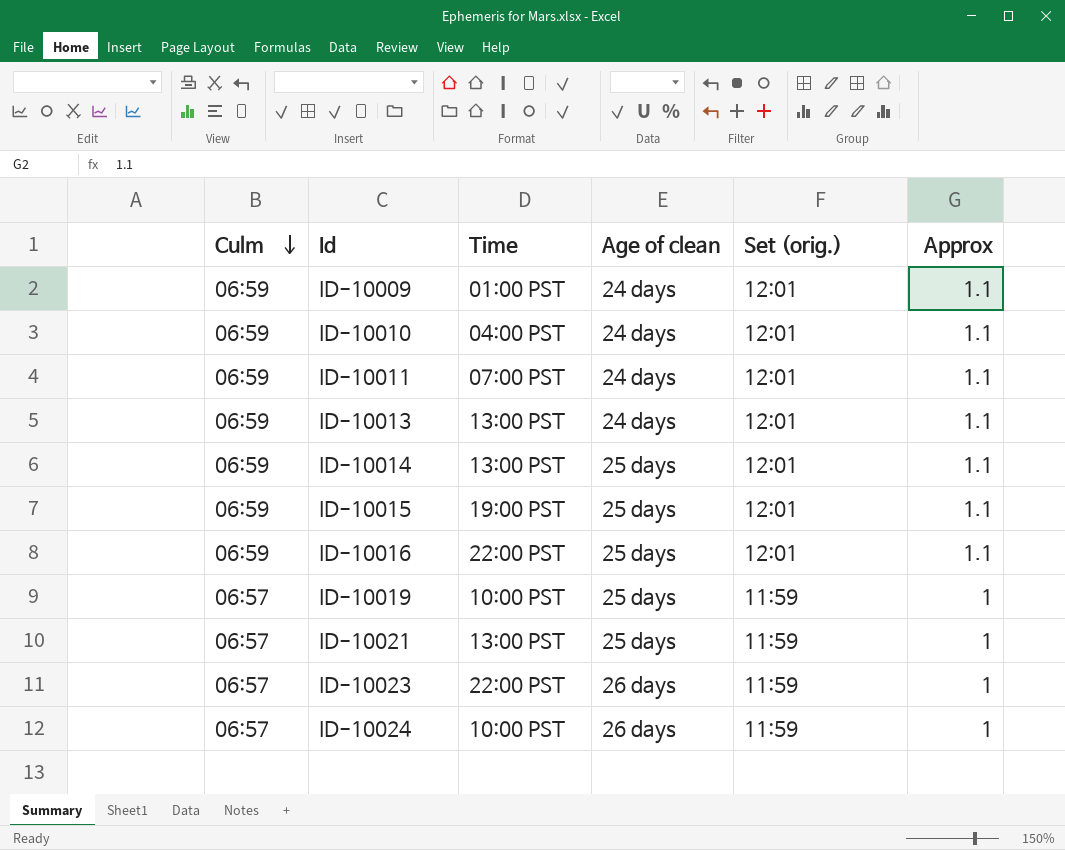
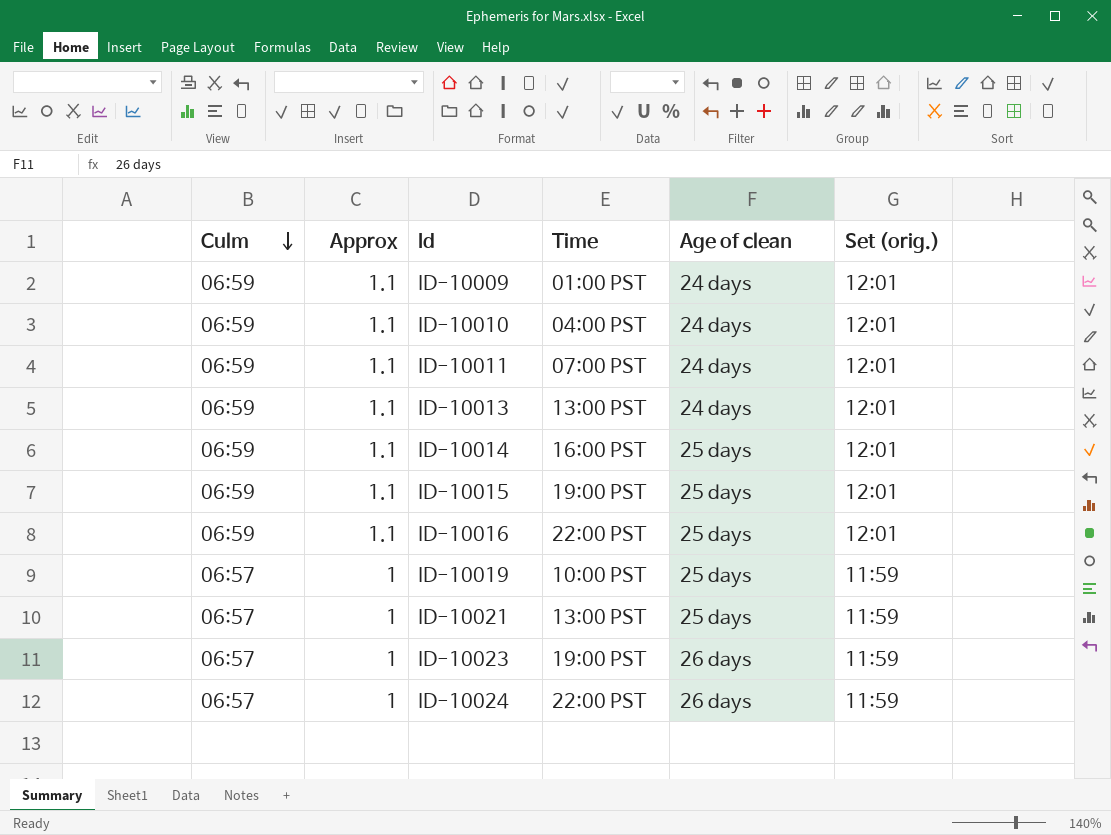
column Approx | position: 6 -> 2
ID-10014 | Time: 13:00 PST -> 16:00 PST
ID-10023 | Time: 22:00 PST -> 19:00 PST
ID-10024 | Time: 10:00 PST -> 22:00 PST

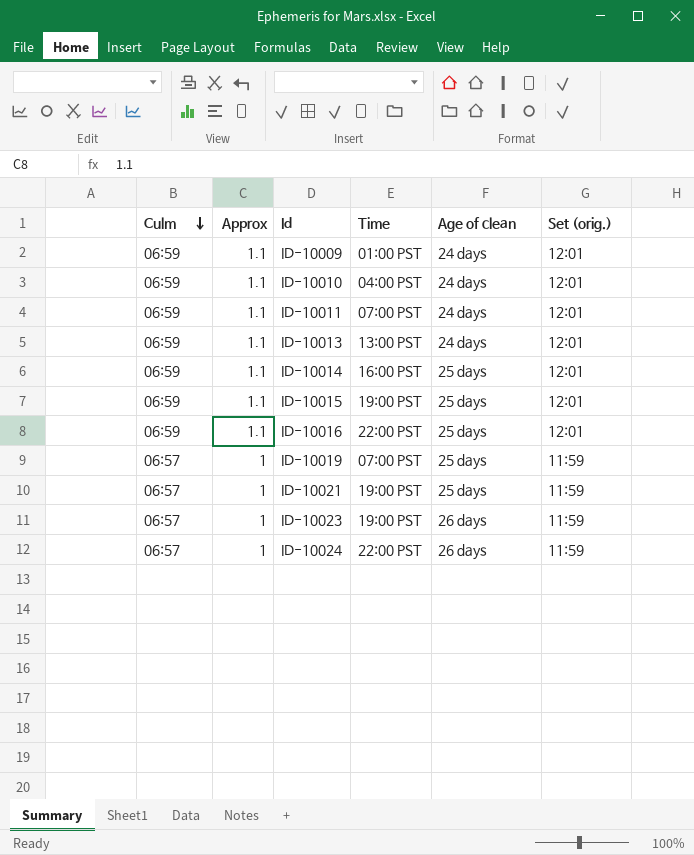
ID-10019 | Time: 10:00 PST -> 07:00 PST
ID-10021 | Time: 13:00 PST -> 19:00 PST

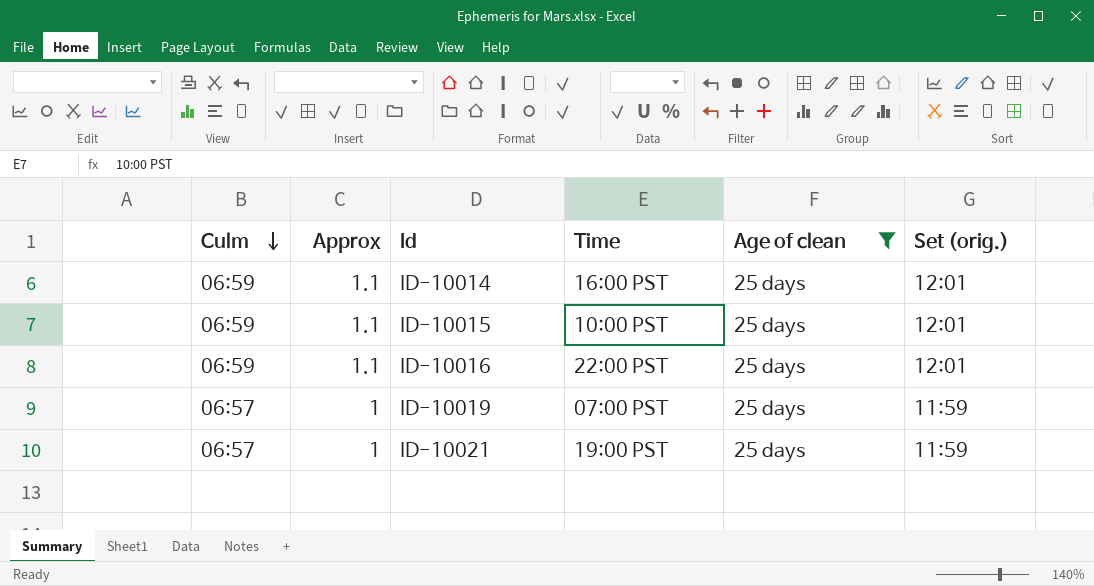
filter: none -> Age of clean = 25 days
ID-10015 | Time: 19:00 PST -> 10:00 PST

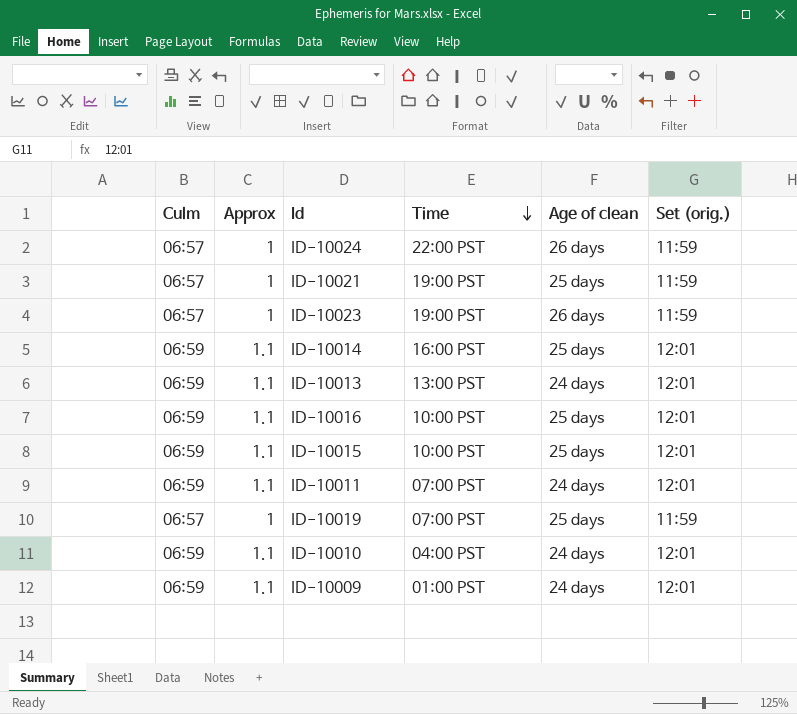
filter: Age of clean = 25 days -> none
row order: Culm descending -> Time descending
ID-10016 | Time: 22:00 PST -> 10:00 PST

